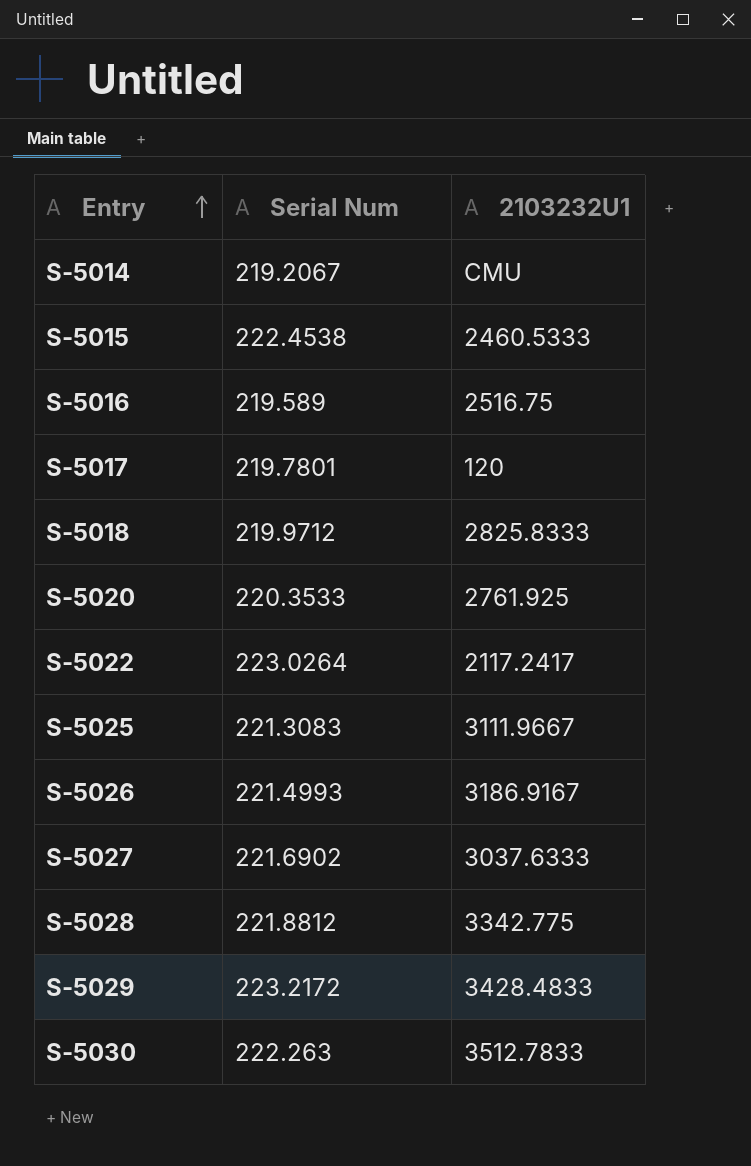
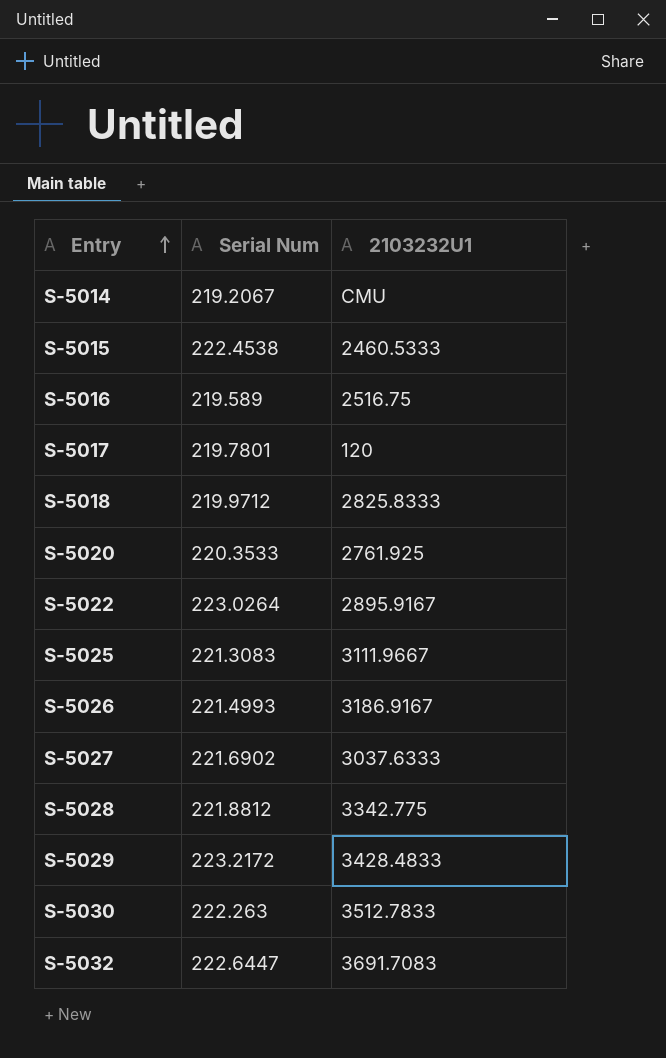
S-5022 | 2103232U1: 2117.2417 -> 2895.9167
row S-5032: none -> 222.6447 | 3691.7083

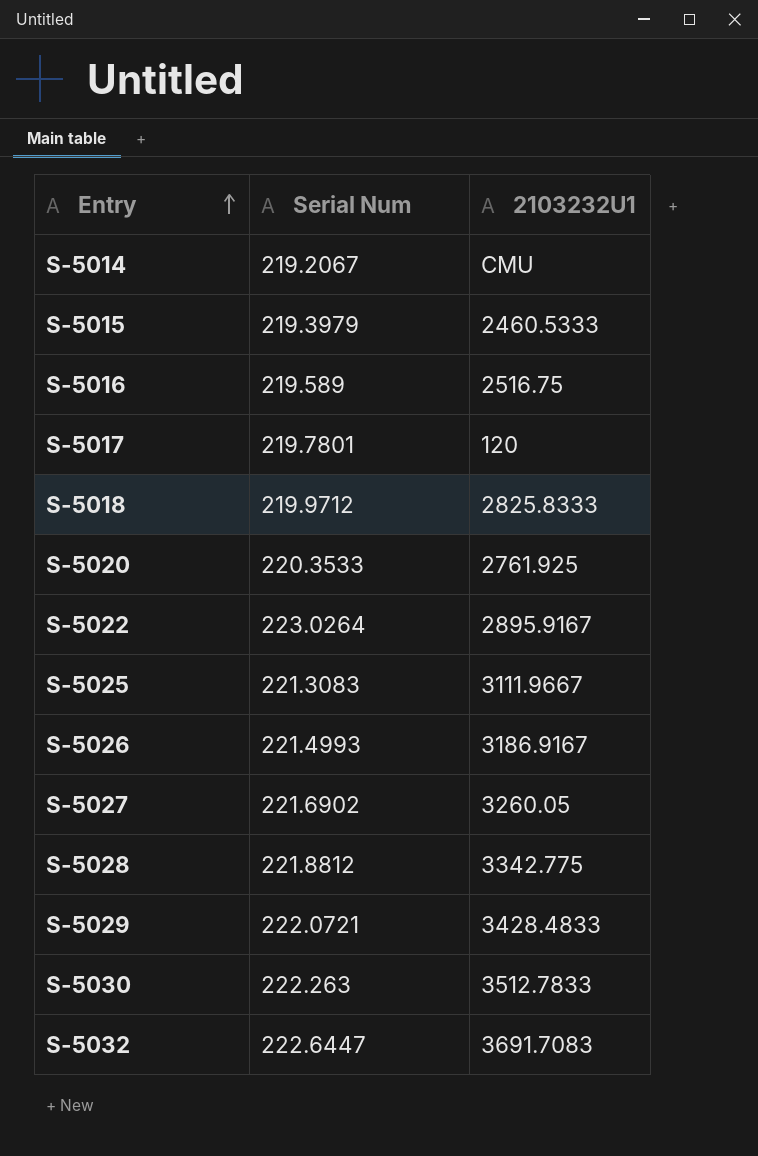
S-5015 | Serial Num: 222.4538 -> 219.3979
S-5027 | 2103232U1: 3037.6333 -> 3260.05
S-5029 | Serial Num: 223.2172 -> 222.0721

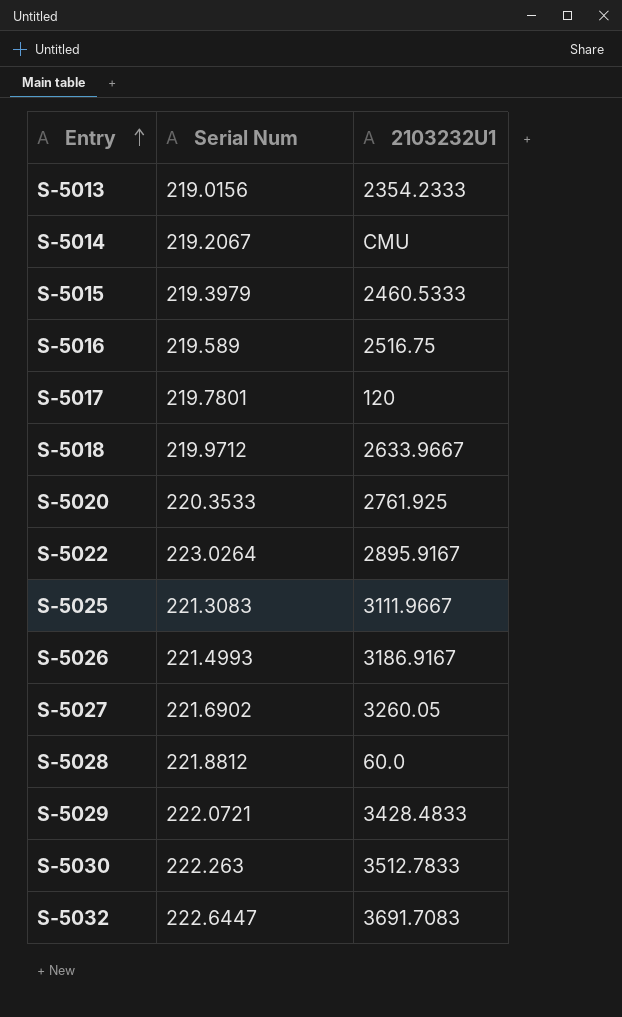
row S-5013: none -> 219.0156 | 2354.2333
S-5018 | 2103232U1: 2825.8333 -> 2633.9667
S-5028 | 2103232U1: 3342.775 -> 60.0

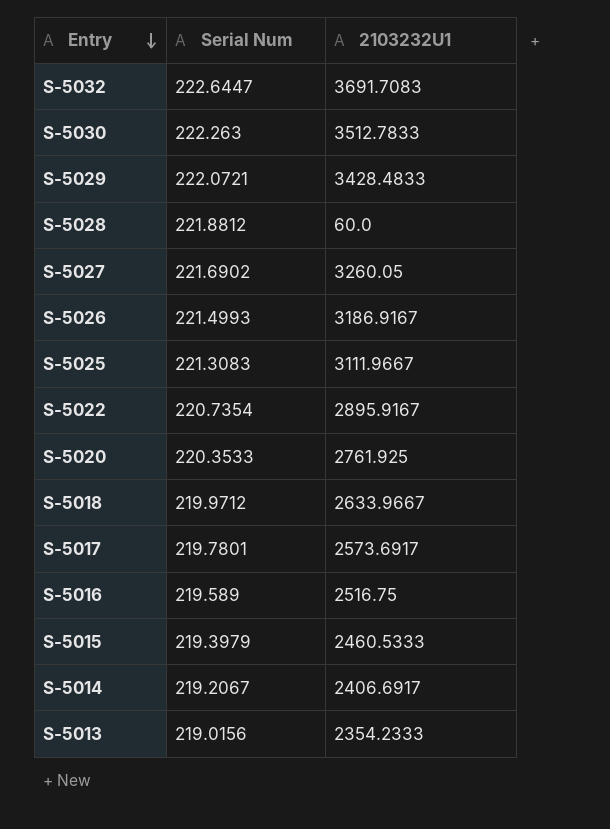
row order: Entry ascending -> Entry descending
S-5022 | Serial Num: 223.0264 -> 220.7354
S-5017 | 2103232U1: 120 -> 2573.6917
S-5014 | 2103232U1: CMU -> 2406.6917

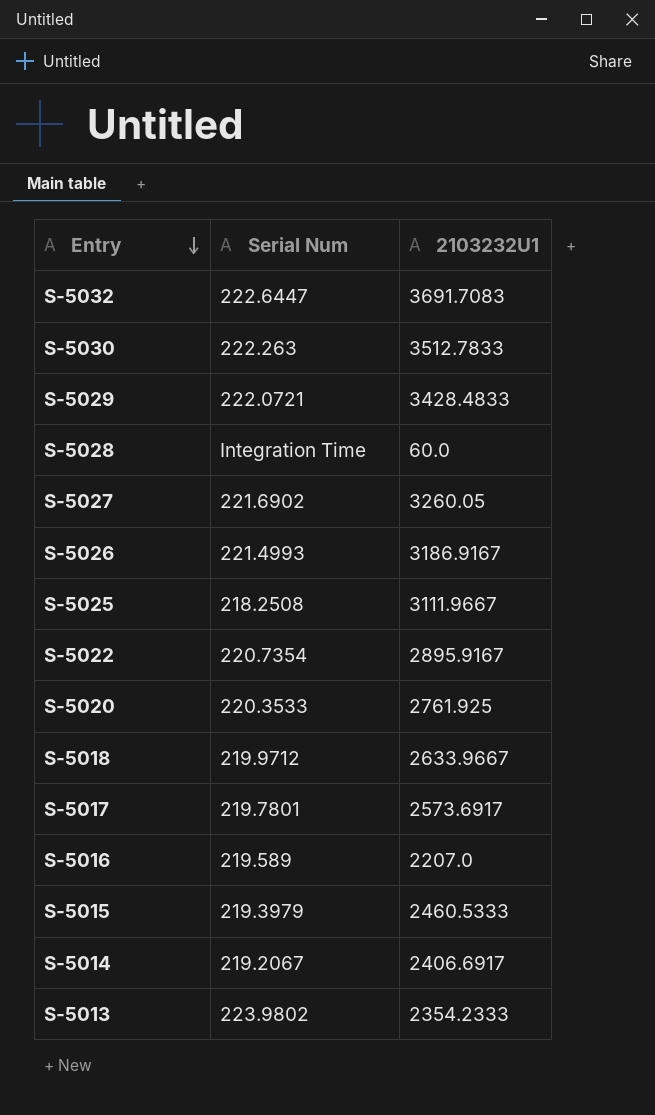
S-5028 | Serial Num: 221.8812 -> Integration Time
S-5025 | Serial Num: 221.3083 -> 218.2508
S-5016 | 2103232U1: 2516.75 -> 2207.0
S-5013 | Serial Num: 219.0156 -> 223.9802

